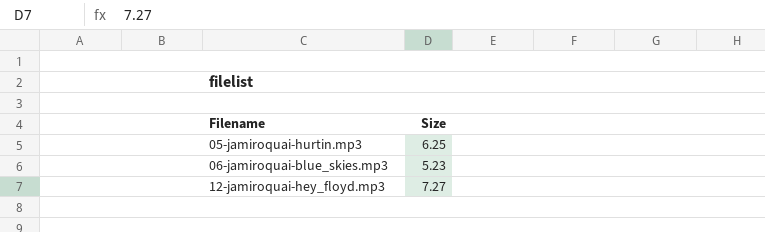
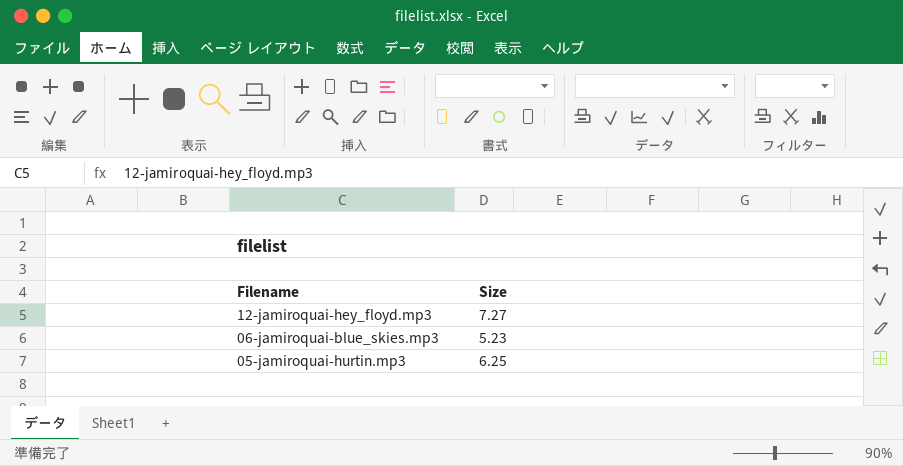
row order: Filename ascending -> Filename descending

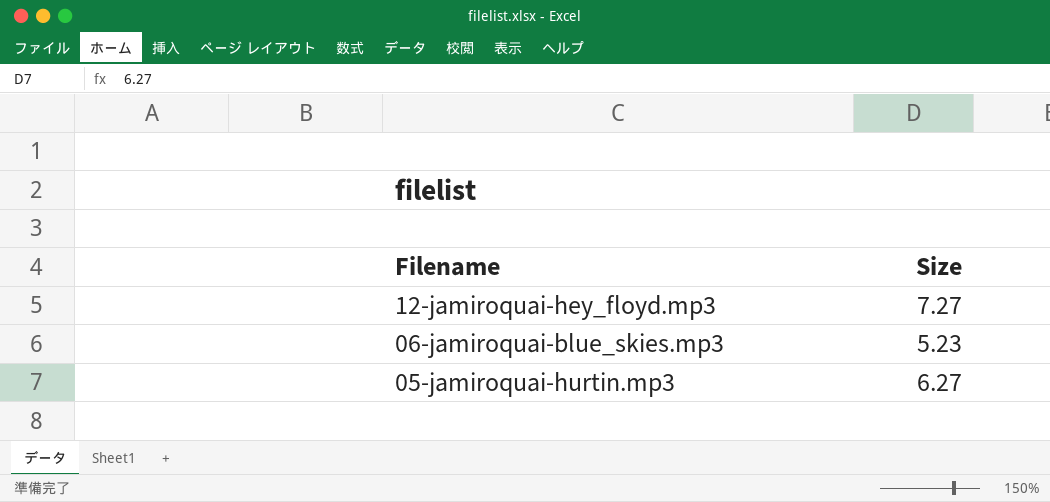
05-jamiroquai-hurtin.mp3 | Size: 6.25 -> 6.27

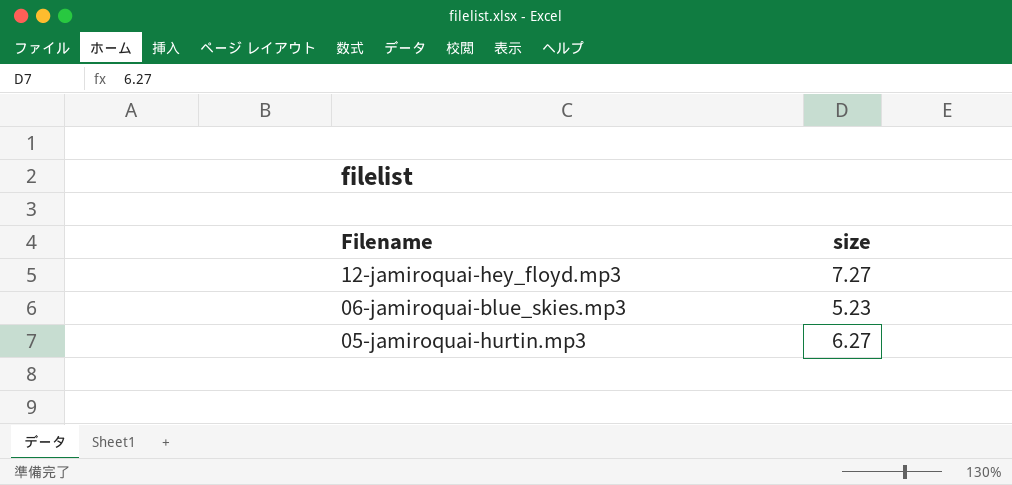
column name: Size -> size

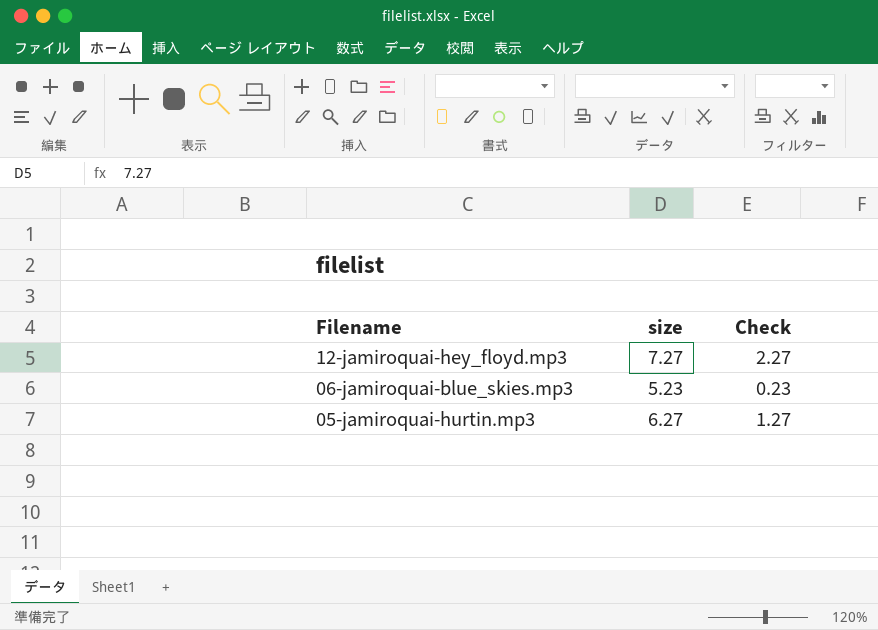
column Check | formula: none -> [size] - 5

